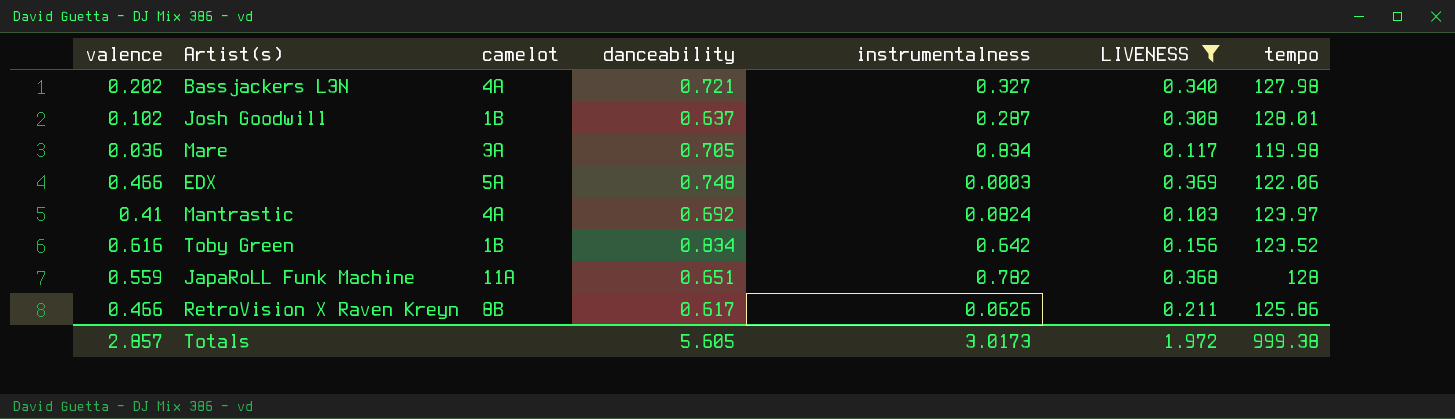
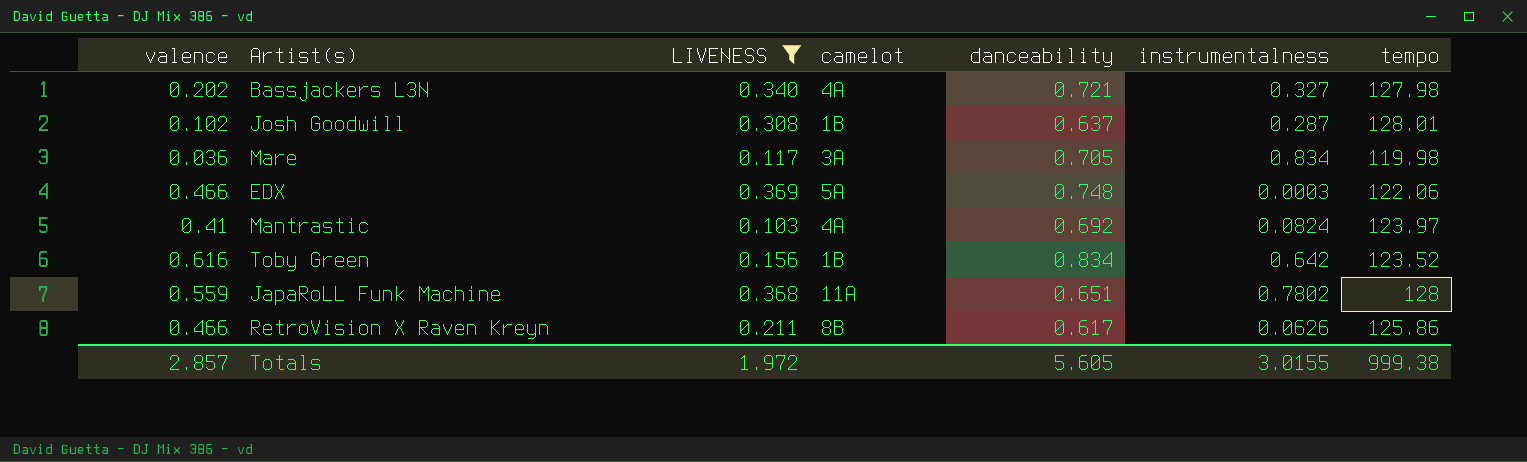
column LIVENESS | position: 6 -> 3
JapaRoLL Funk Machine | instrumentalness: 0.782 -> 0.7802
Totals | instrumentalness: 3.0173 -> 3.0155

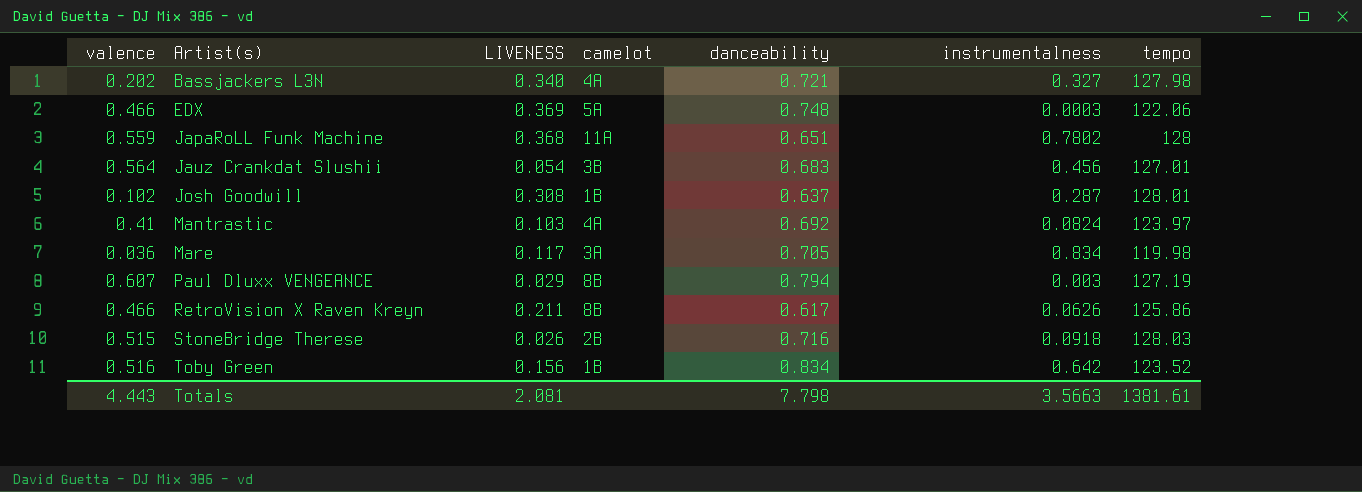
filter: LIVENESS >= 0.103 -> none
row order: none -> Artist(s) ascending
Toby Green | valence: 0.616 -> 0.516
Totals | valence: 2.857 -> 4.443
Totals | LIVENESS: 1.972 -> 2.081
Totals | danceability: 5.605 -> 7.798
Totals | instrumentalness: 3.0155 -> 3.5663
Totals | tempo: 999.38 -> 1381.61

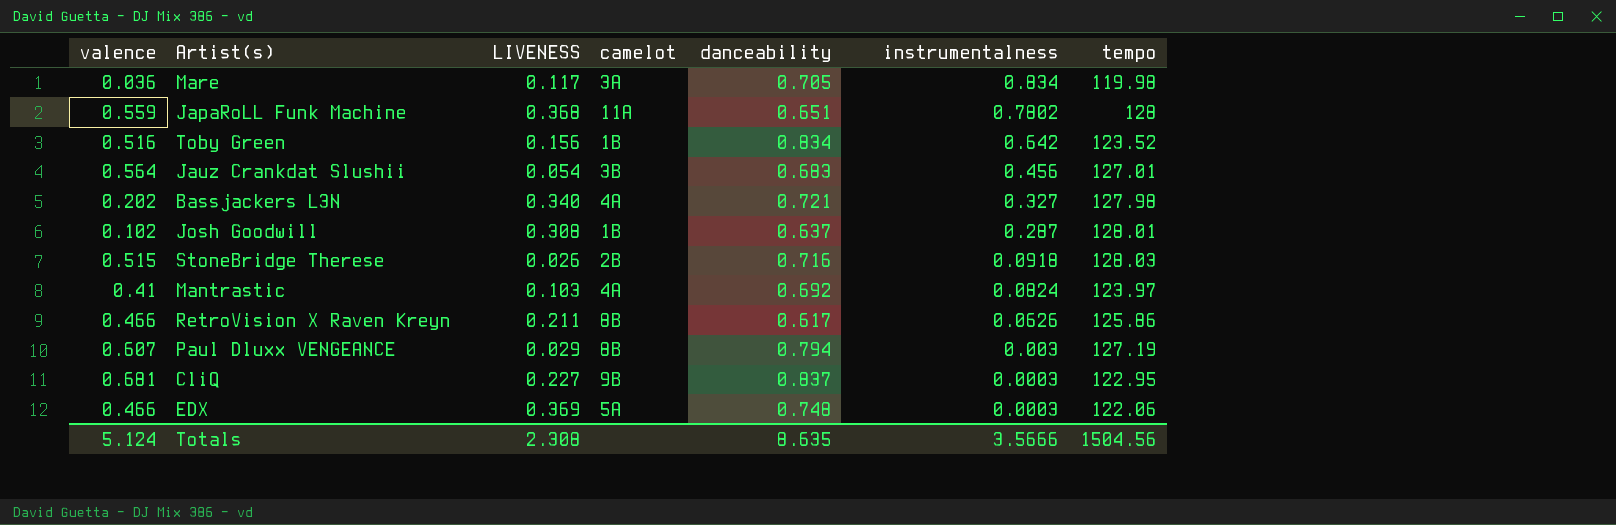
row order: Artist(s) ascending -> instrumentalness descending
row CliQ: none -> 0.681 | 0.227 | 9B | 0.837 | 0.0003 | 122.95
Totals | valence: 4.443 -> 5.124
Totals | LIVENESS: 2.081 -> 2.308
Totals | danceability: 7.798 -> 8.635
Totals | instrumentalness: 3.5663 -> 3.5666
Totals | tempo: 1381.61 -> 1504.56

